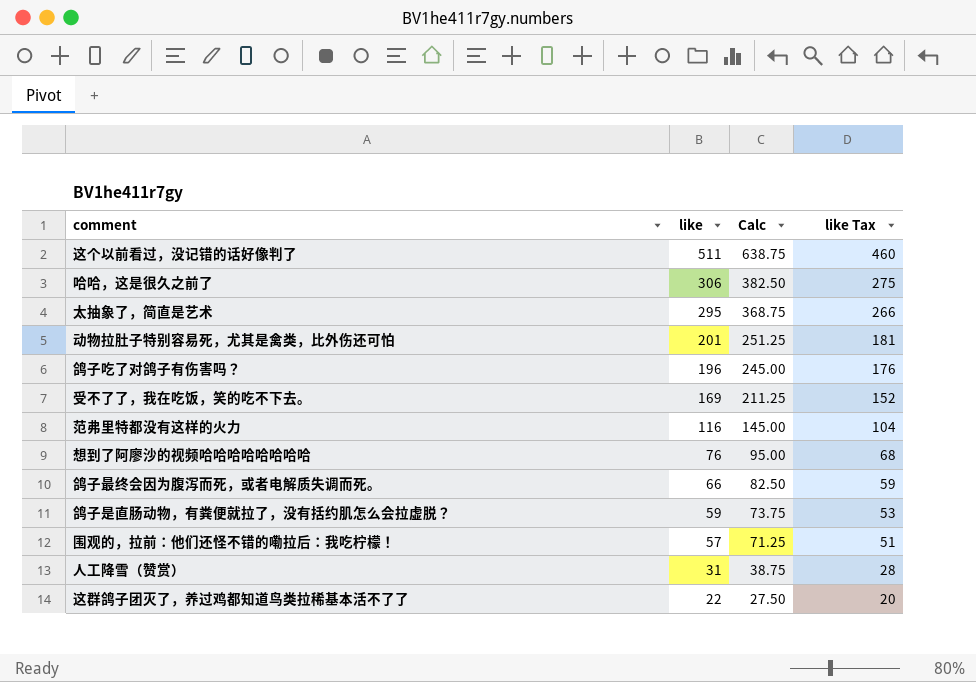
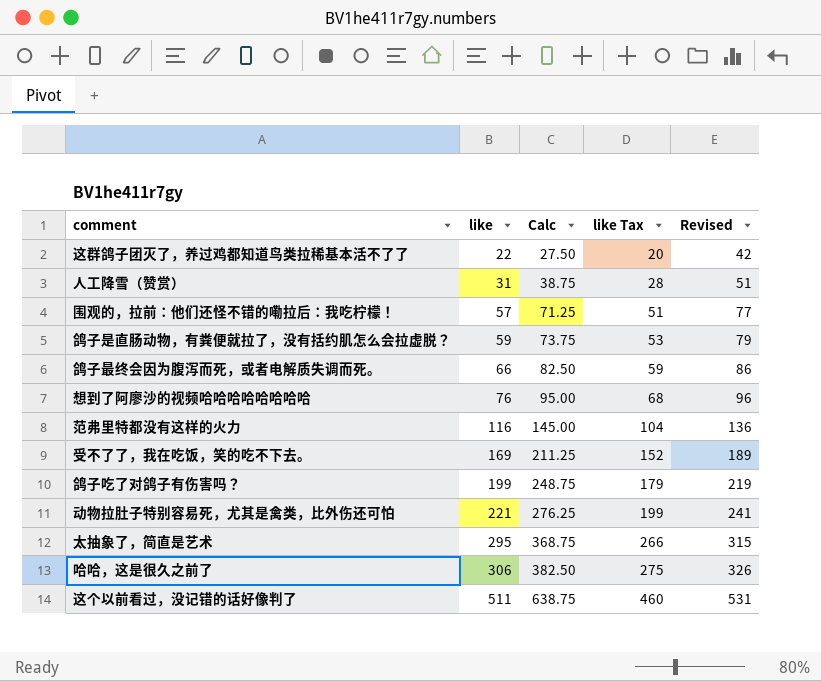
row order: like descending -> like ascending
column Revised | formula: none -> [like] + 20
鸽子吃了对鸽子有伤害吗？ | like: 196 -> 199
鸽子吃了对鸽子有伤害吗？ | Calc: 245.00 -> 248.75
鸽子吃了对鸽子有伤害吗？ | like Tax: 176 -> 179
动物拉肚子特别容易死，尤其是禽类，比外伤还可怕 | like: 201 -> 221
动物拉肚子特别容易死，尤其是禽类，比外伤还可怕 | Calc: 251.25 -> 276.25
动物拉肚子特别容易死，尤其是禽类，比外伤还可怕 | like Tax: 181 -> 199

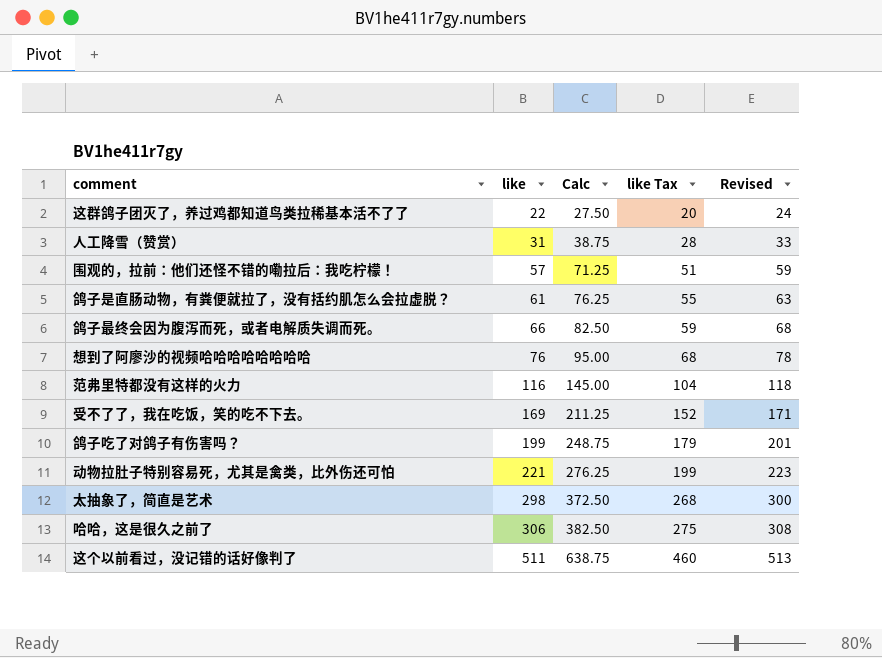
column Revised | formula: [like] + 20 -> [like] + 2
鸽子是直肠动物，有粪便就拉了，没有括约肌怎么会拉虚脱？ | like: 59 -> 61
鸽子是直肠动物，有粪便就拉了，没有括约肌怎么会拉虚脱？ | Calc: 73.75 -> 76.25
鸽子是直肠动物，有粪便就拉了，没有括约肌怎么会拉虚脱？ | like Tax: 53 -> 55
太抽象了，简直是艺术 | like: 295 -> 298
太抽象了，简直是艺术 | Calc: 368.75 -> 372.50
太抽象了，简直是艺术 | like Tax: 266 -> 268

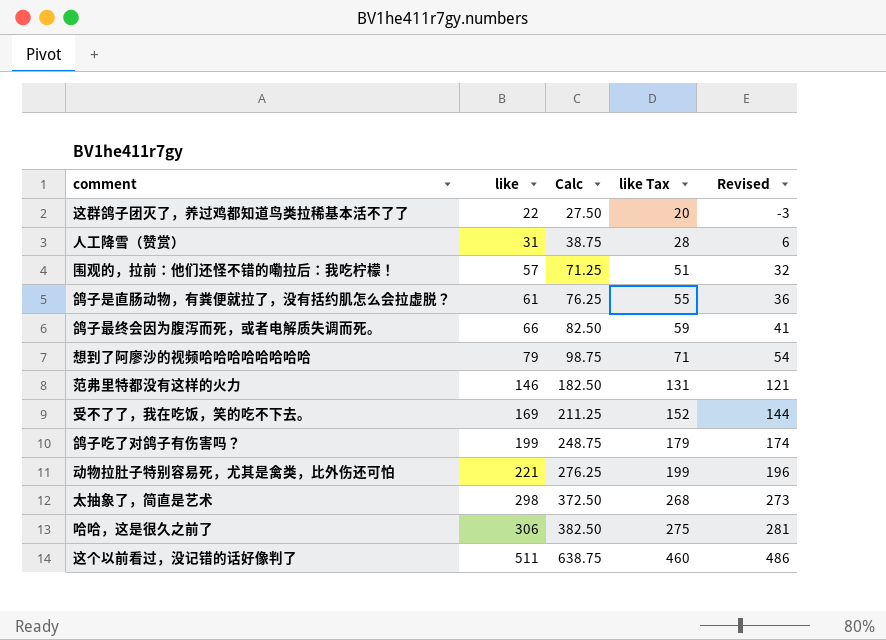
column Revised | formula: [like] + 2 -> [like] - 25
想到了阿廖沙的视频哈哈哈哈哈哈哈哈 | like: 76 -> 79
想到了阿廖沙的视频哈哈哈哈哈哈哈哈 | Calc: 95.00 -> 98.75
想到了阿廖沙的视频哈哈哈哈哈哈哈哈 | like Tax: 68 -> 71
范弗里特都没有这样的火力 | like: 116 -> 146
范弗里特都没有这样的火力 | Calc: 145.00 -> 182.50
范弗里特都没有这样的火力 | like Tax: 104 -> 131

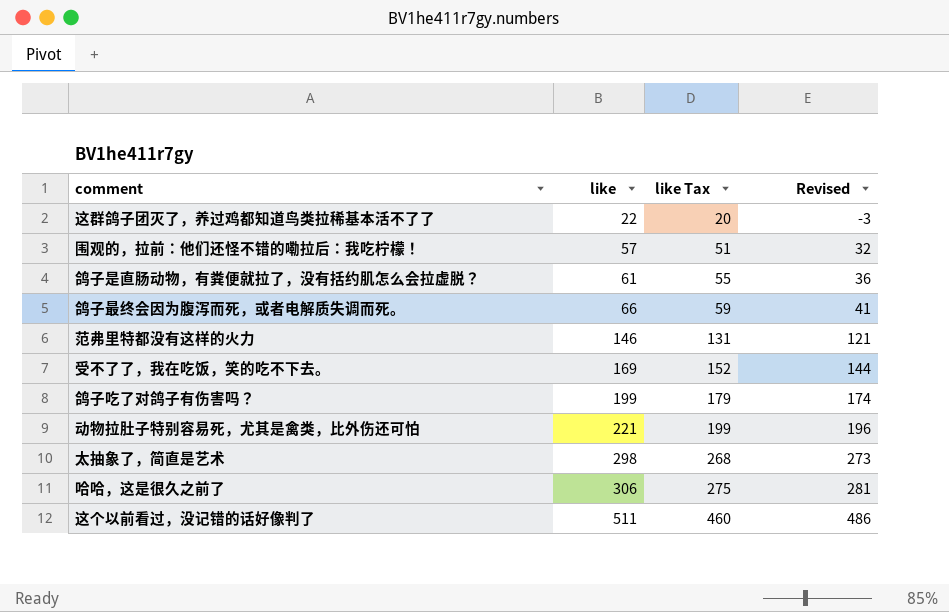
column Calc | formula: [like] * 1.25 -> none
row 人工降雪（赞赏）: 31 | 38.75 | 28 | 6 -> none
row 想到了阿廖沙的视频哈哈哈哈哈哈哈哈: 79 | 98.75 | 71 | 54 -> none

